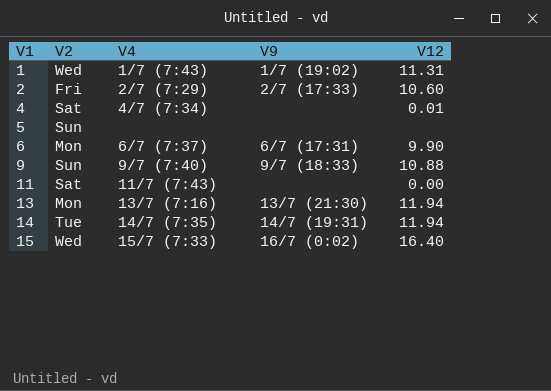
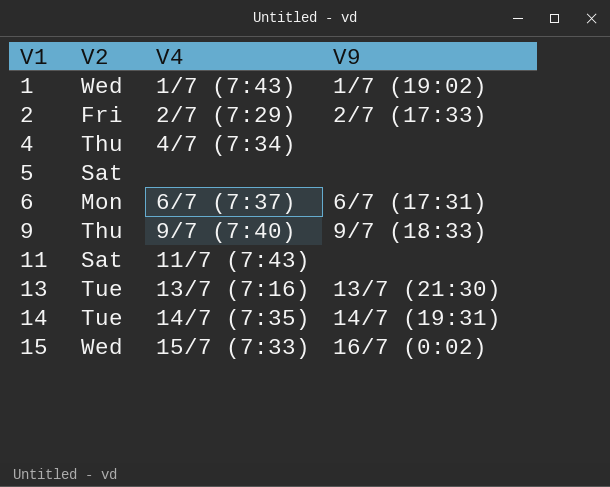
column V12 | position: 5 -> none
4 | V2: Sat -> Thu
5 | V2: Sun -> Sat
9 | V2: Sun -> Thu
13 | V2: Mon -> Tue

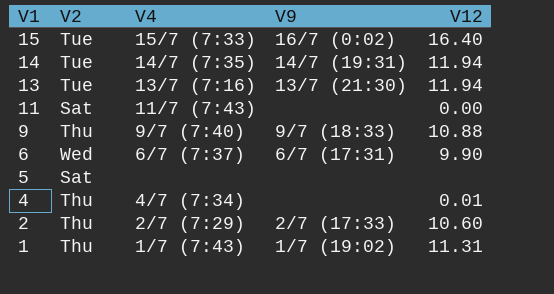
row order: V1 ascending -> V1 descending
column V12 | position: none -> 5
15 | V2: Wed -> Tue
6 | V2: Mon -> Wed
2 | V2: Fri -> Thu
1 | V2: Wed -> Thu

